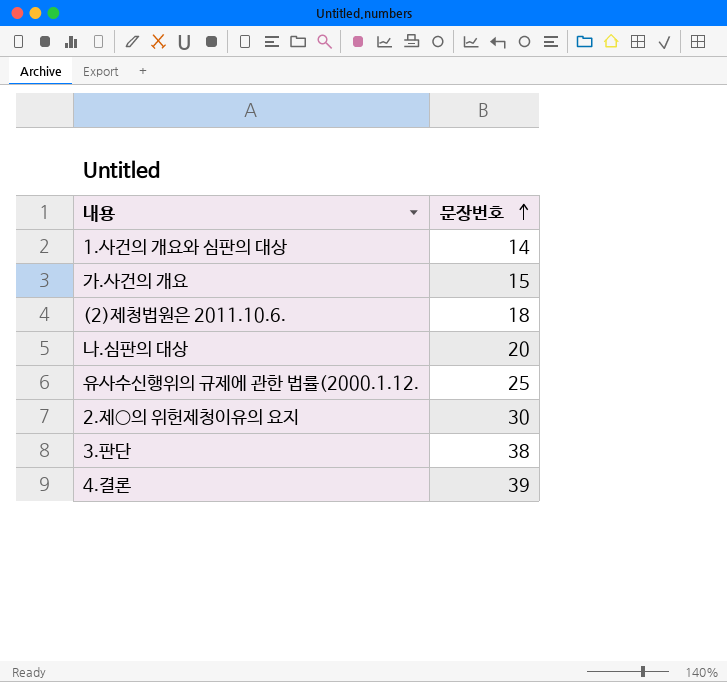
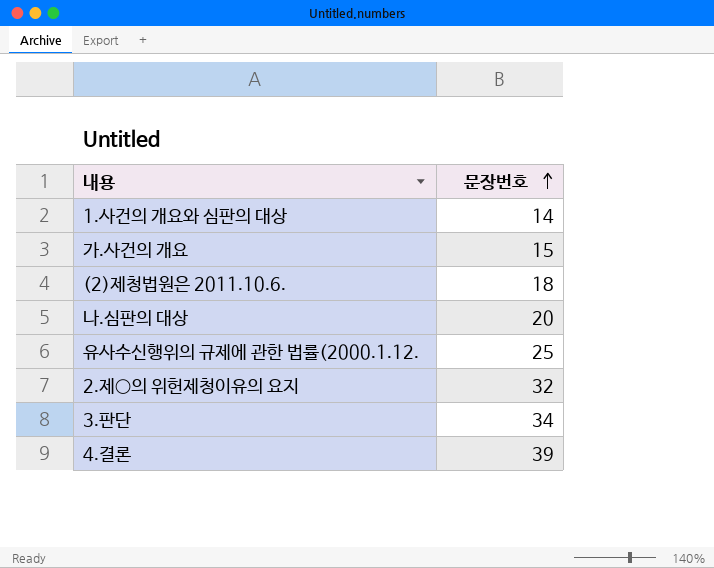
2.제○의 위헌제청이유의 요지 | 문장번호: 30 -> 32
3.판단 | 문장번호: 38 -> 34

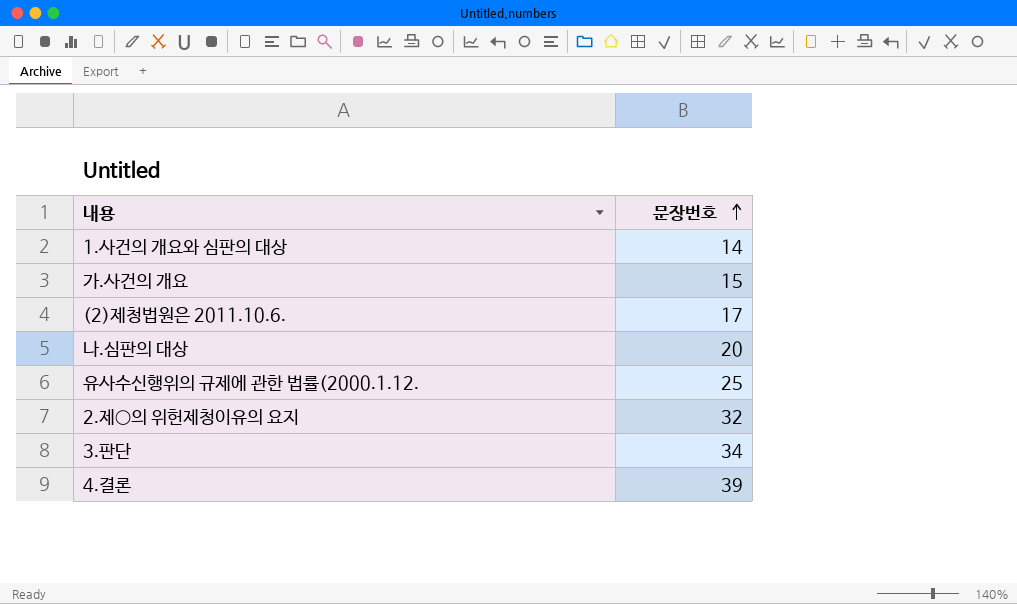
(2)제청법원은 2011.10.6. | 문장번호: 18 -> 17

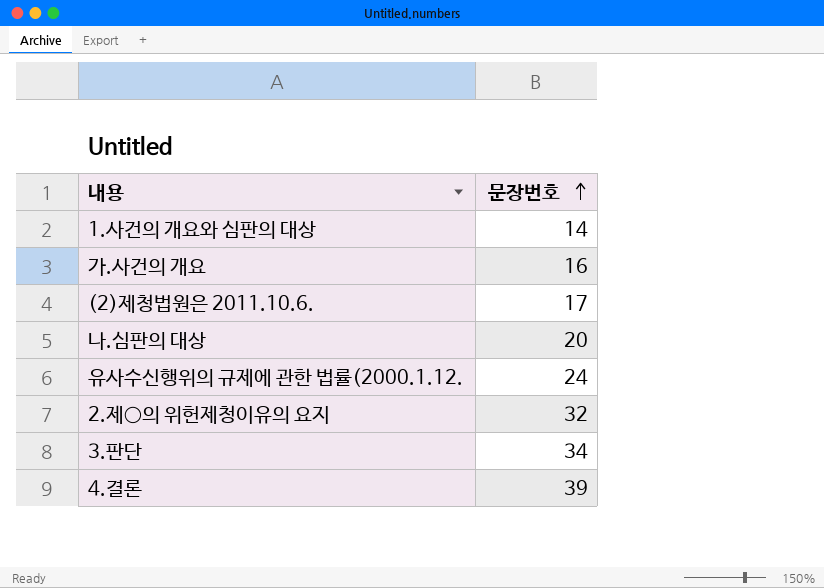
가.사건의 개요 | 문장번호: 15 -> 16
유사수신행위의 규제에 관한 법률(2000.1.12. | 문장번호: 25 -> 24

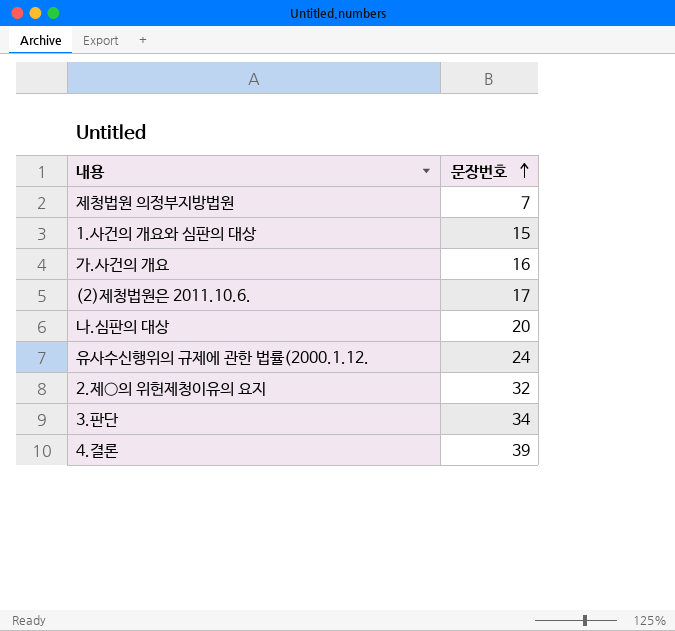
row 제청법원 의정부지방법원: none -> 7
1.사건의 개요와 심판의 대상 | 문장번호: 14 -> 15

